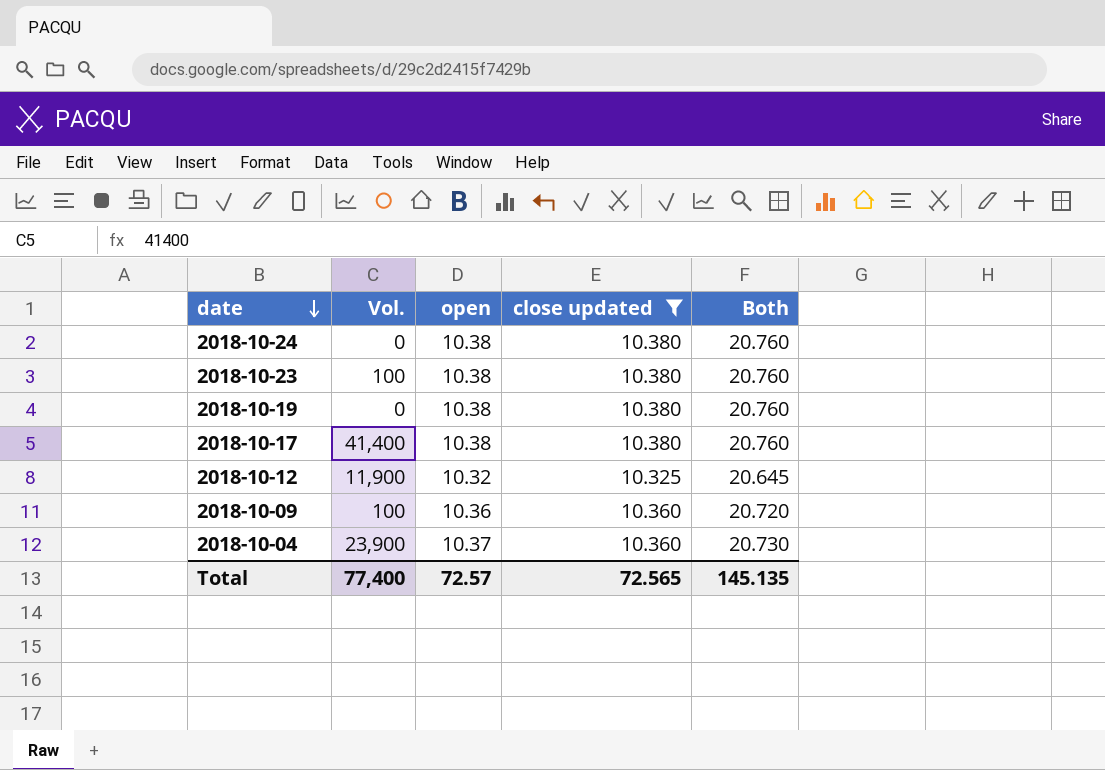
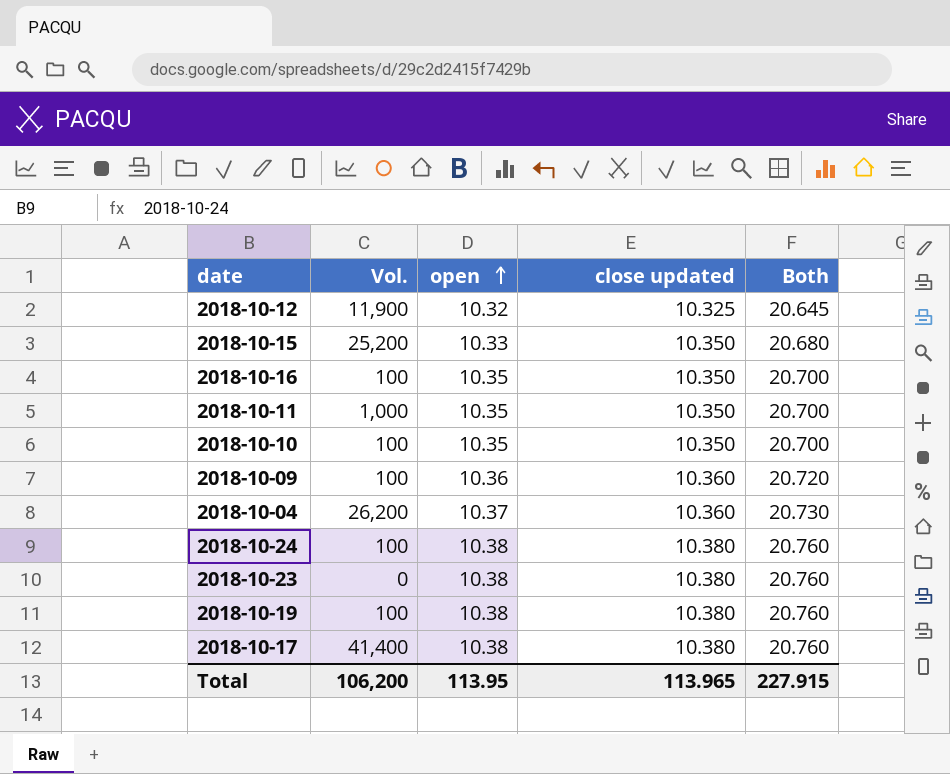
filter: close updated != 10.350 -> none
row order: date descending -> open ascending
2018-10-04 | Vol.: 23,900 -> 26,200
2018-10-24 | Vol.: 0 -> 100
2018-10-23 | Vol.: 100 -> 0
2018-10-19 | Vol.: 0 -> 100
Total | Vol.: 77,400 -> 106,200
Total | open: 72.57 -> 113.95
Total | close updated: 72.565 -> 113.965
Total | Both: 145.135 -> 227.915

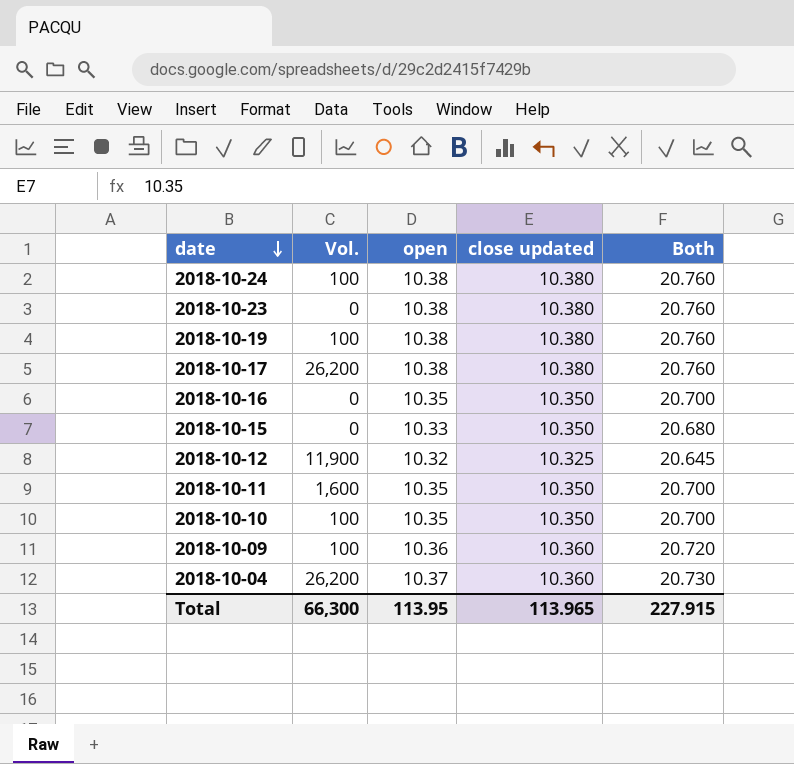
row order: open ascending -> date descending
2018-10-17 | Vol.: 41,400 -> 26,200
2018-10-16 | Vol.: 100 -> 0
2018-10-15 | Vol.: 25,200 -> 0
2018-10-11 | Vol.: 1,000 -> 1,600
Total | Vol.: 106,200 -> 66,300

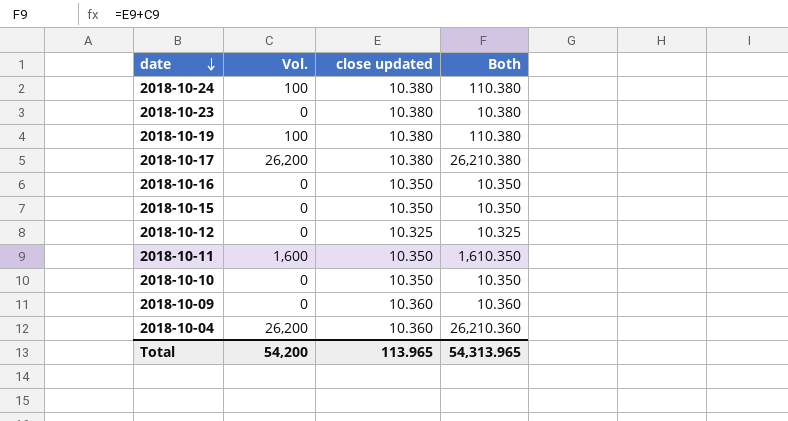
column open | position: 3 -> none
column Both | formula: [open] + [close updated] -> [Vol.] + [close updated]
2018-10-12 | Vol.: 11,900 -> 0
2018-10-10 | Vol.: 100 -> 0
2018-10-09 | Vol.: 100 -> 0
Total | Vol.: 66,300 -> 54,200
Total | Both: 227.915 -> 54,313.965

